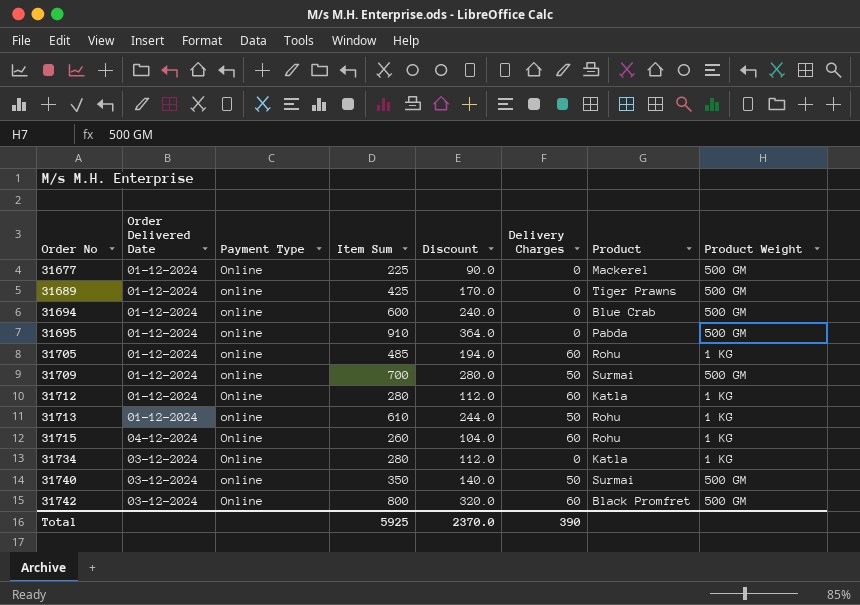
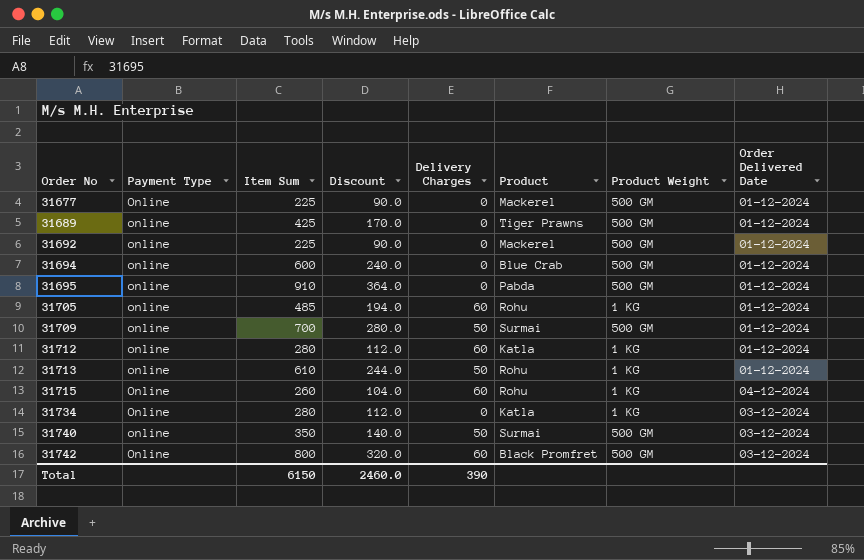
column Order Delivered Date | position: 2 -> 8
row 31692: none -> online | 225 | 90.0 | 0 | Mackerel | 500 GM | 01-12-2024
31712 | Payment Type: Online -> online
Total | Item Sum: 5925 -> 6150
Total | Discount: 2370.0 -> 2460.0

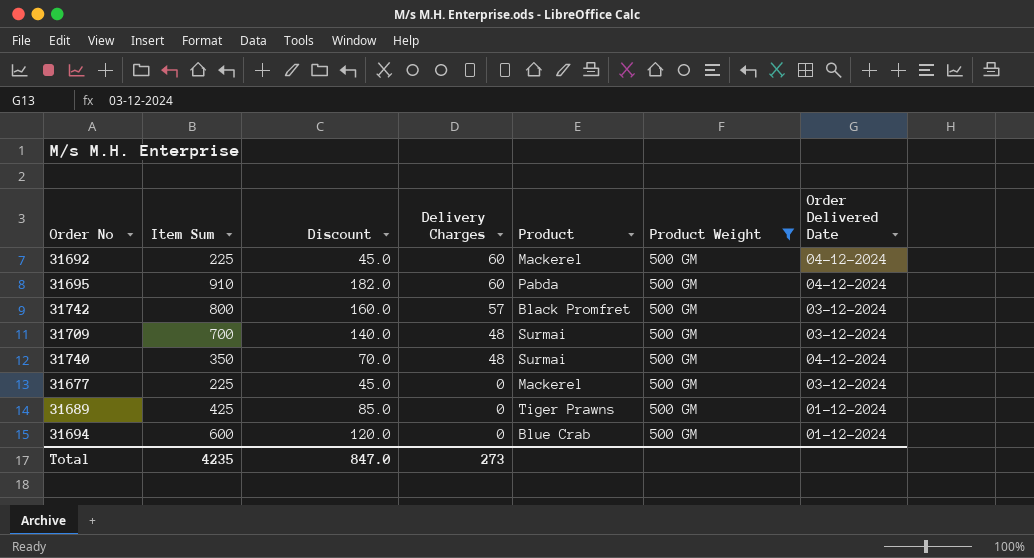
filter: none -> Product Weight = 500 GM
row order: Order No ascending -> Delivery Charges descending
column Payment Type | position: 2 -> none
column Discount | formula: [Item Sum] * 0.4 -> [Item Sum] * 0.2
31692 | Delivery Charges: 0 -> 60
31692 | Order Delivered Date: 01-12-2024 -> 04-12-2024
31695 | Delivery Charges: 0 -> 60
31695 | Order Delivered Date: 01-12-2024 -> 04-12-2024
31742 | Delivery Charges: 60 -> 57
31709 | Delivery Charges: 50 -> 48
31709 | Order Delivered Date: 01-12-2024 -> 03-12-2024
31740 | Delivery Charges: 50 -> 48
31740 | Order Delivered Date: 03-12-2024 -> 04-12-2024
31677 | Order Delivered Date: 01-12-2024 -> 03-12-2024
Total | Item Sum: 6150 -> 4235
Total | Discount: 2460.0 -> 847.0
Total | Delivery Charges: 390 -> 273

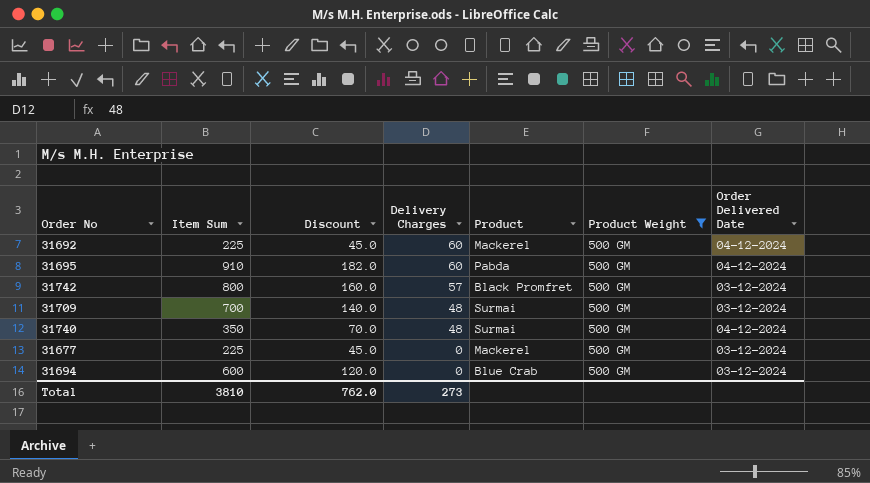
row 31689: 425 | 85.0 | 0 | Tiger Prawns | 500 GM | 01-12-2024 -> none
31694 | Order Delivered Date: 01-12-2024 -> 03-12-2024
Total | Item Sum: 4235 -> 3810
Total | Discount: 847.0 -> 762.0

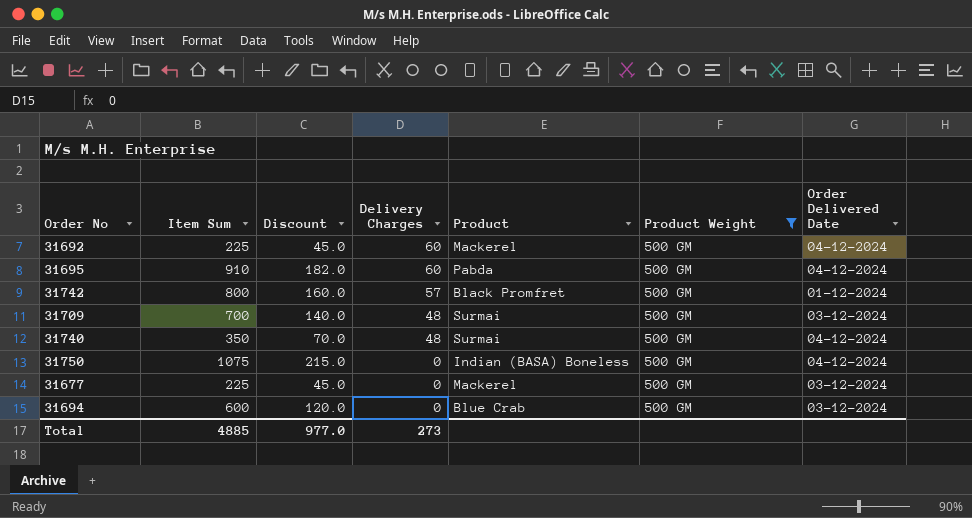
31742 | Order Delivered Date: 03-12-2024 -> 01-12-2024
row 31750: none -> 1075 | 215.0 | 0 | Indian (BASA) Boneless | 500 GM | 04-12-2024
Total | Item Sum: 3810 -> 4885
Total | Discount: 762.0 -> 977.0

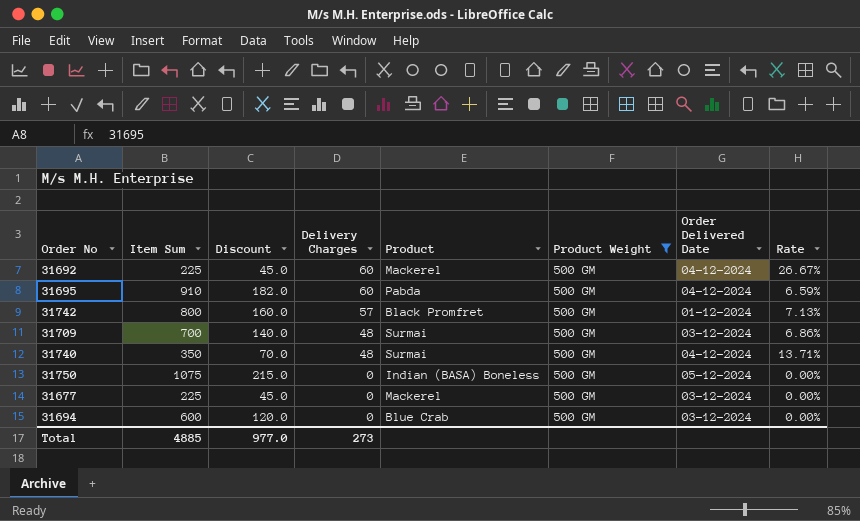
column Rate | formula: none -> [Delivery Charges] / [Item Sum]
31750 | Order Delivered Date: 04-12-2024 -> 05-12-2024

